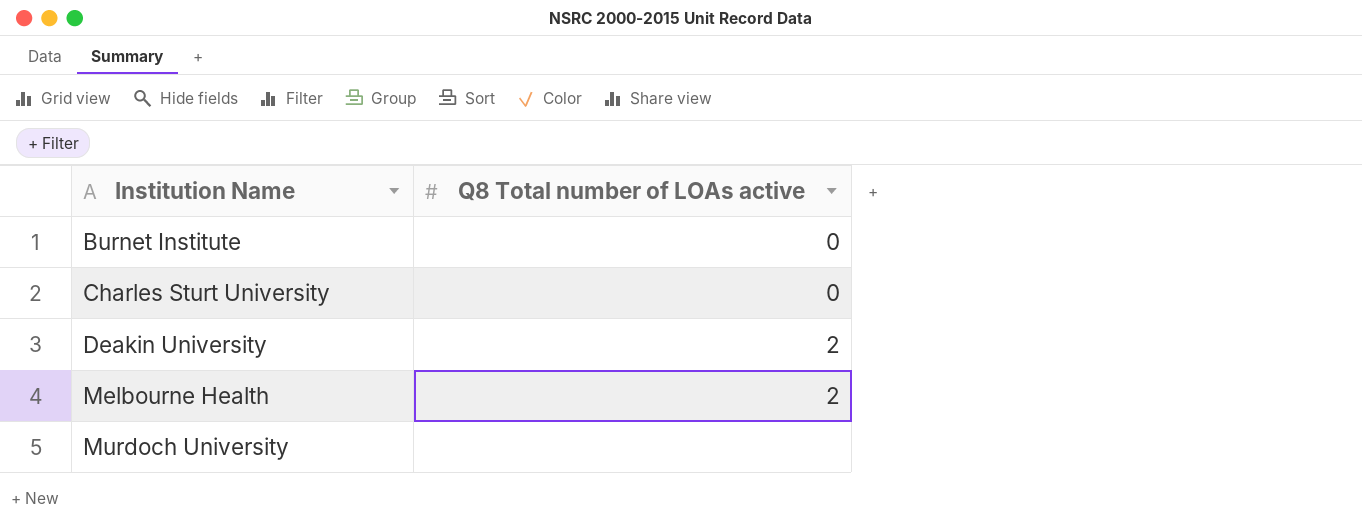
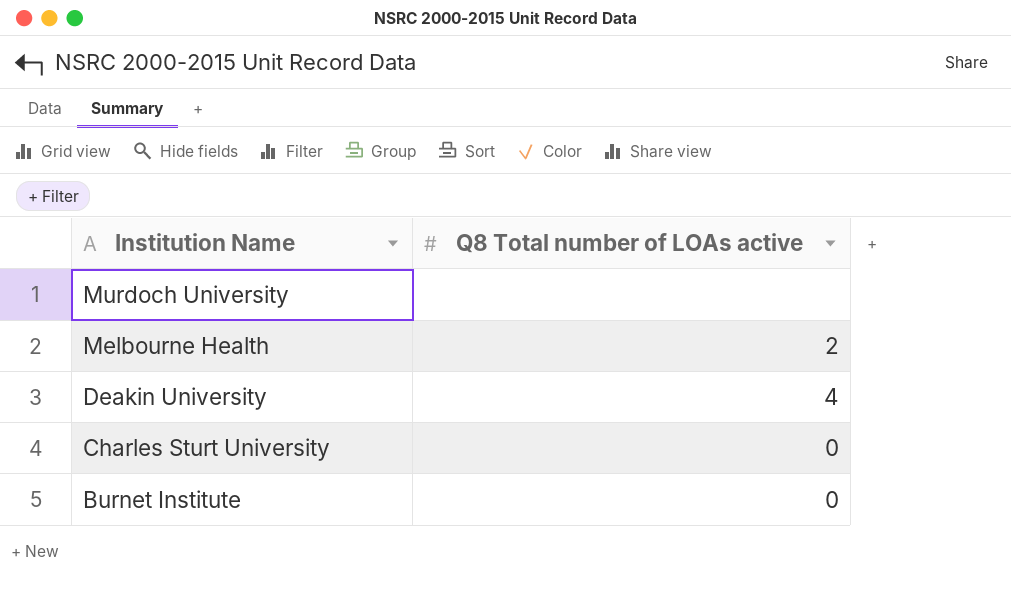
row order: Institution Name ascending -> Institution Name descending
Deakin University | Q8 Total number of LOAs active: 2 -> 4

